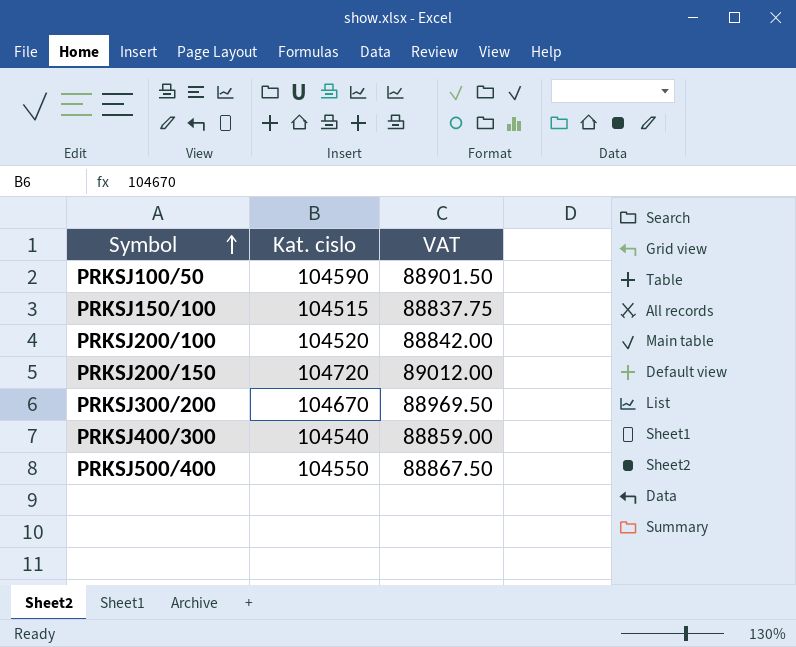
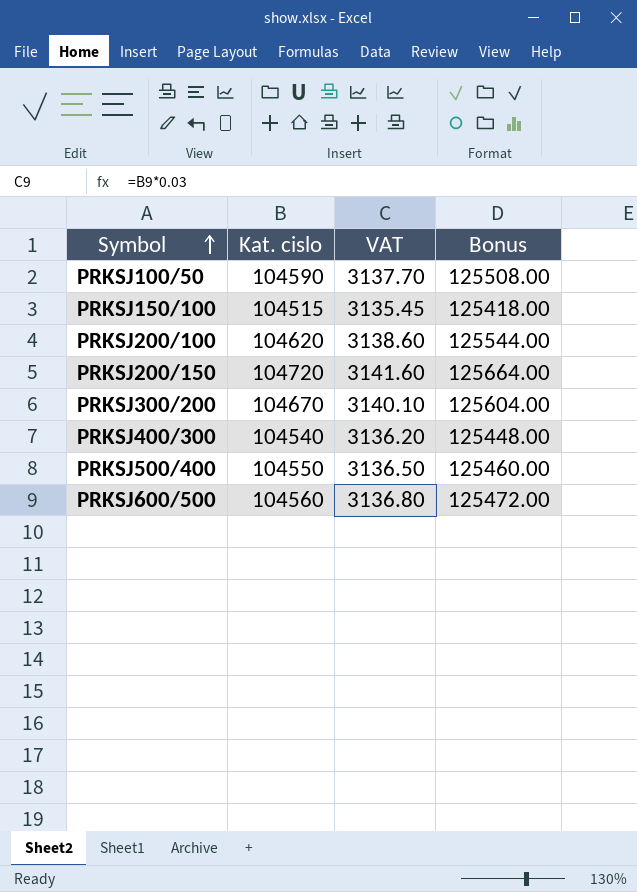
column VAT | formula: [Kat. cislo] * 0.85 -> [Kat. cislo] * 0.03
column Bonus | formula: none -> [Kat. cislo] * 1.2
PRKSJ200/100 | Kat. cislo: 104520 -> 104620
row PRKSJ600/500: none -> 104560 | 3136.80 | 125472.00

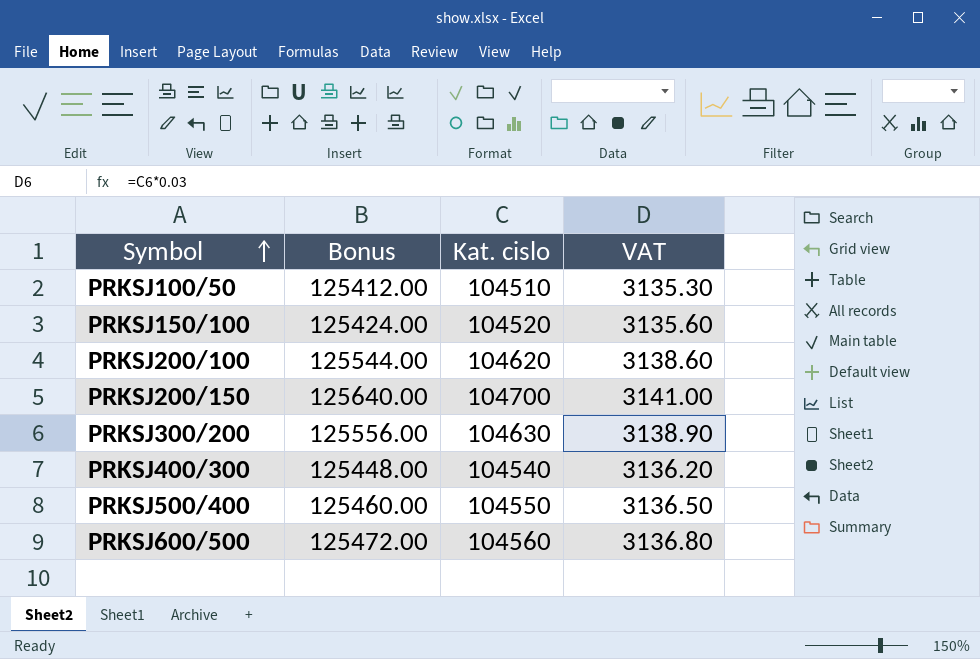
column Bonus | position: 4 -> 2
PRKSJ100/50 | Bonus: 125508.00 -> 125412.00
PRKSJ100/50 | Kat. cislo: 104590 -> 104510
PRKSJ100/50 | VAT: 3137.70 -> 3135.30
PRKSJ150/100 | Bonus: 125418.00 -> 125424.00
PRKSJ150/100 | Kat. cislo: 104515 -> 104520
PRKSJ150/100 | VAT: 3135.45 -> 3135.60
PRKSJ200/150 | Bonus: 125664.00 -> 125640.00
PRKSJ200/150 | Kat. cislo: 104720 -> 104700
PRKSJ200/150 | VAT: 3141.60 -> 3141.00
PRKSJ300/200 | Bonus: 125604.00 -> 125556.00
PRKSJ300/200 | Kat. cislo: 104670 -> 104630
PRKSJ300/200 | VAT: 3140.10 -> 3138.90

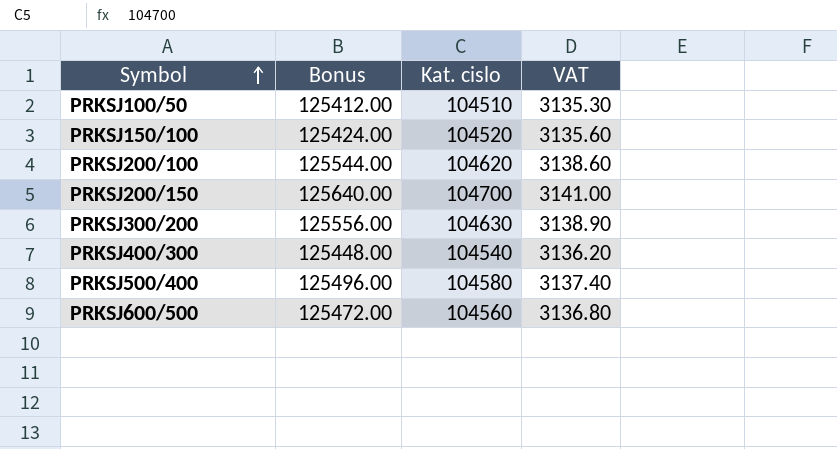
PRKSJ500/400 | Bonus: 125460.00 -> 125496.00
PRKSJ500/400 | Kat. cislo: 104550 -> 104580
PRKSJ500/400 | VAT: 3136.50 -> 3137.40

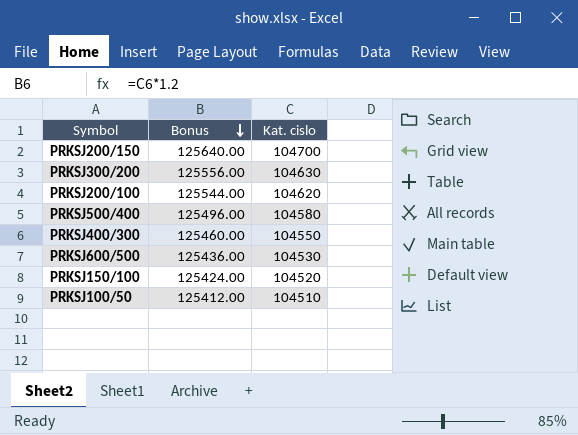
row order: Symbol ascending -> Bonus descending
column VAT | formula: [Kat. cislo] * 0.03 -> none
PRKSJ400/300 | Bonus: 125448.00 -> 125460.00
PRKSJ400/300 | Kat. cislo: 104540 -> 104550
PRKSJ600/500 | Bonus: 125472.00 -> 125436.00
PRKSJ600/500 | Kat. cislo: 104560 -> 104530

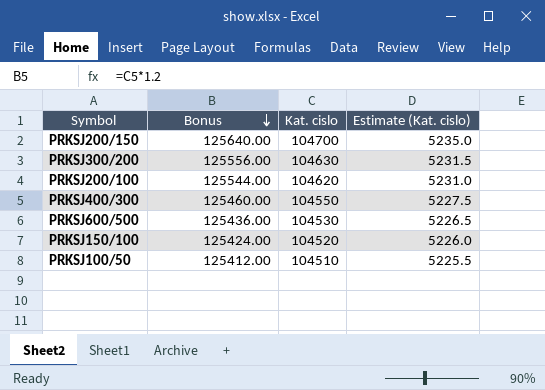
column Estimate (Kat. cislo) | formula: none -> [Kat. cislo] * 0.05
row PRKSJ500/400: 125496.00 | 104580 -> none

